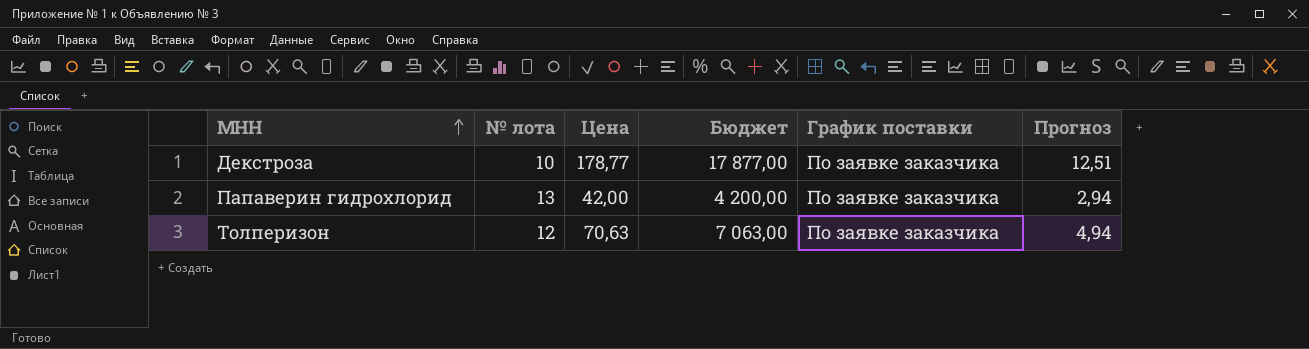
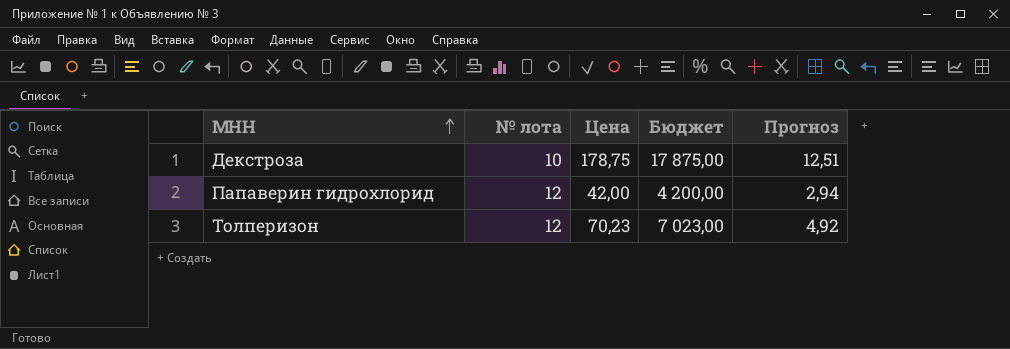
column График поставки | position: 5 -> none
Декстроза | Цена: 178,77 -> 178,75
Декстроза | Бюджет: 17 877,00 -> 17 875,00
Папаверин гидрохлорид | № лота: 13 -> 12
Толперизон | Цена: 70,63 -> 70,23
Толперизон | Бюджет: 7 063,00 -> 7 023,00
Толперизон | Прогноз: 4,94 -> 4,92

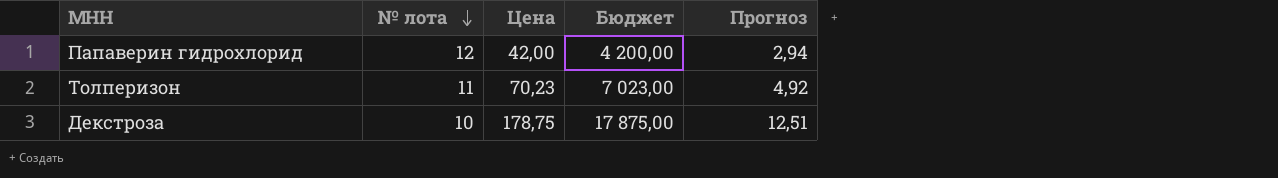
row order: МНН ascending -> № лота descending
Толперизон | № лота: 12 -> 11

